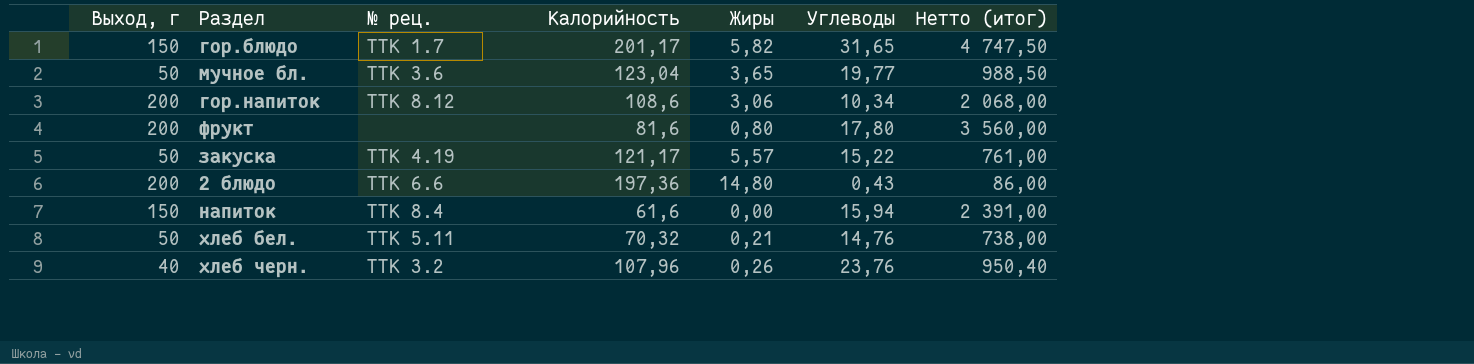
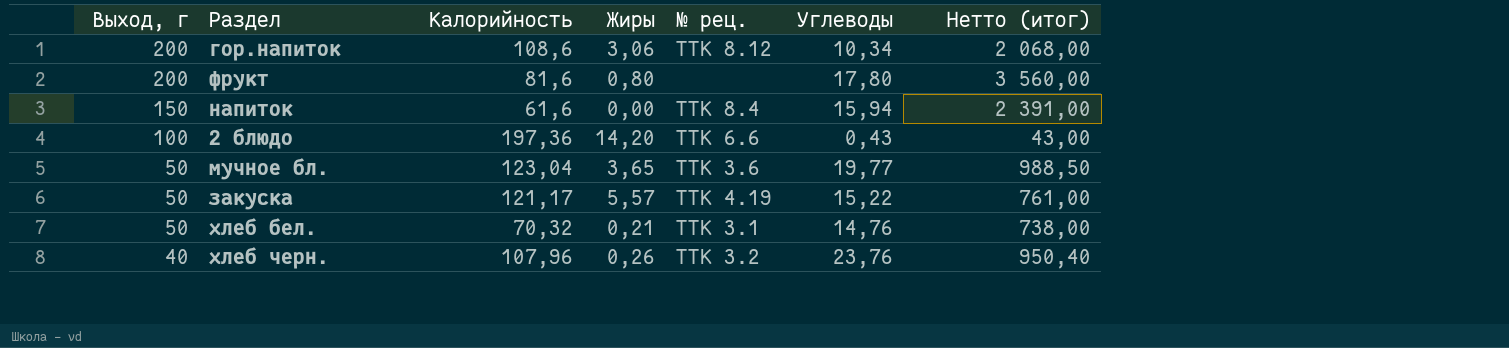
row order: none -> Выход, г descending
column № рец. | position: 3 -> 5
row гор.блюдо: 150 | ТТК 1.7 | 201,17 | 5,82 | 31,65 | 4 747,50 -> none
2 блюдо | Выход, г: 200 -> 100
2 блюдо | Жиры: 14,80 -> 14,20
2 блюдо | Нетто (итог): 86,00 -> 43,00
хлеб бел. | № рец.: ТТК 5.11 -> ТТК 3.1

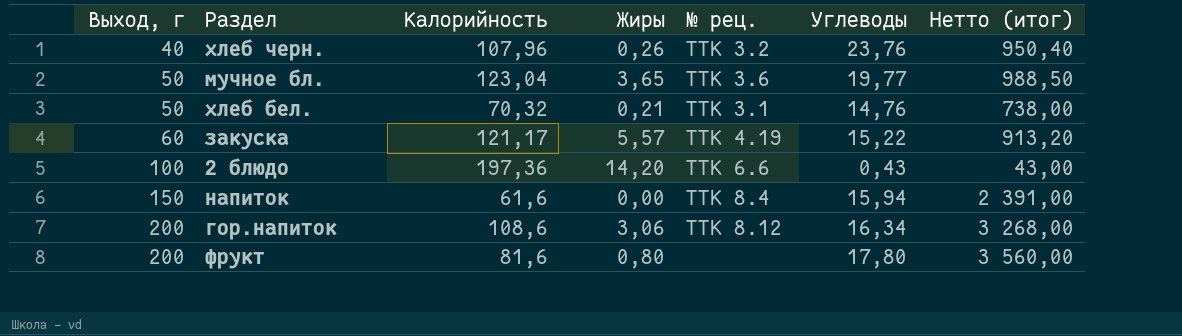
row order: Выход, г descending -> Выход, г ascending
закуска | Выход, г: 50 -> 60
закуска | Нетто (итог): 761,00 -> 913,20
гор.напиток | Углеводы: 10,34 -> 16,34
гор.напиток | Нетто (итог): 2 068,00 -> 3 268,00

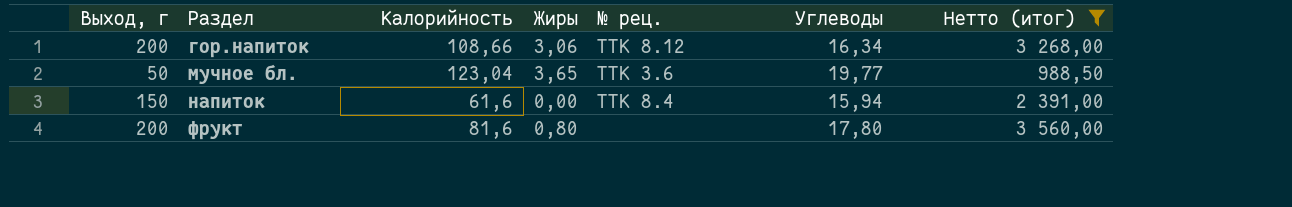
filter: none -> Нетто (итог) >= 988,50
row order: Выход, г ascending -> Раздел ascending
гор.напиток | Калорийность: 108,6 -> 108,66

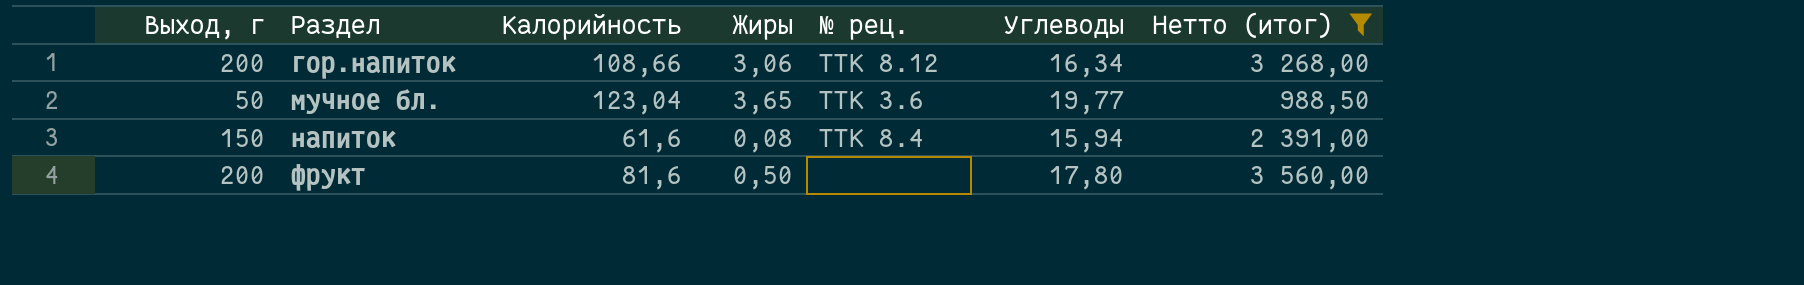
напиток | Жиры: 0,00 -> 0,08
фрукт | Жиры: 0,80 -> 0,50

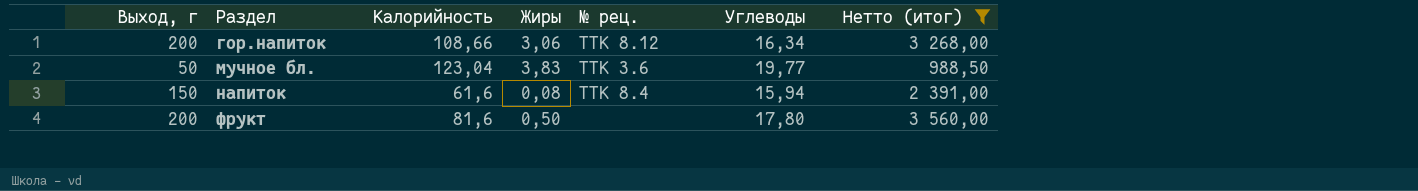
мучное бл. | Жиры: 3,65 -> 3,83

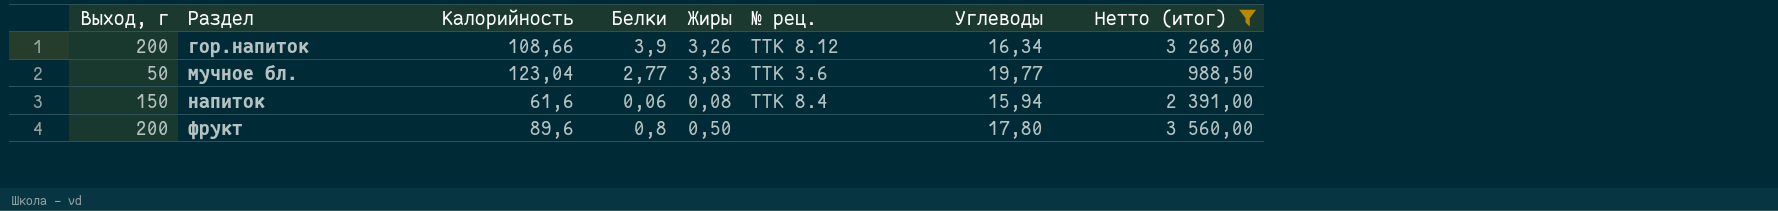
column Белки | position: none -> 4
гор.напиток | Жиры: 3,06 -> 3,26
фрукт | Калорийность: 81,6 -> 89,6

